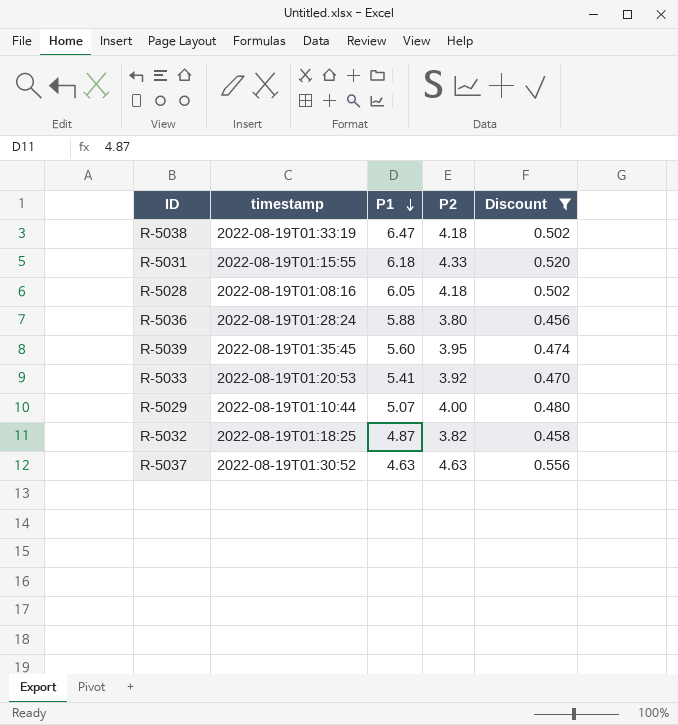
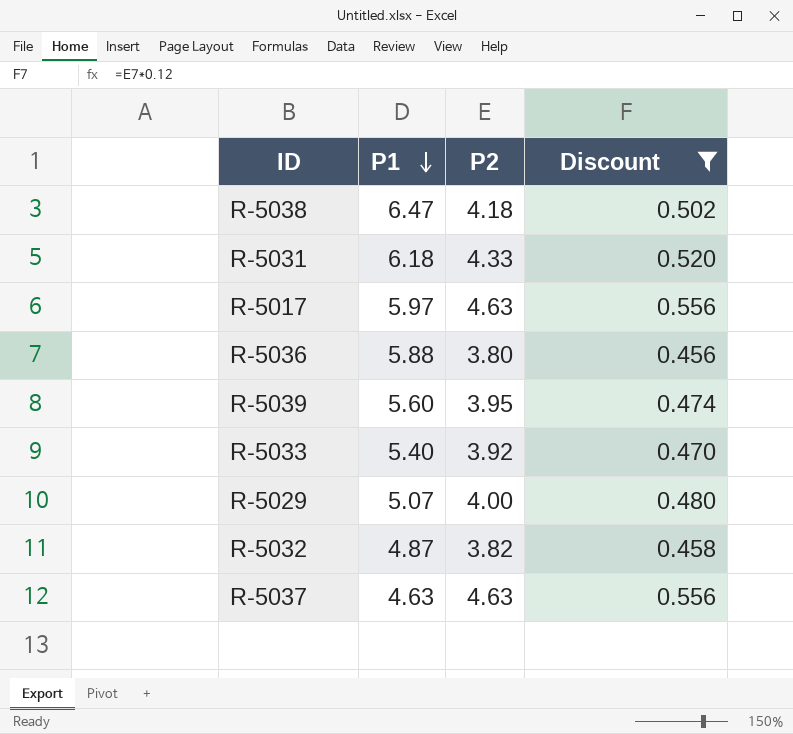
column timestamp | position: 2 -> none
row R-5028: 2022-08-19T01:08:16 | 6.05 | 4.18 | 0.502 -> none
row R-5017: none -> 5.97 | 4.63 | 0.556
R-5033 | P1: 5.41 -> 5.40

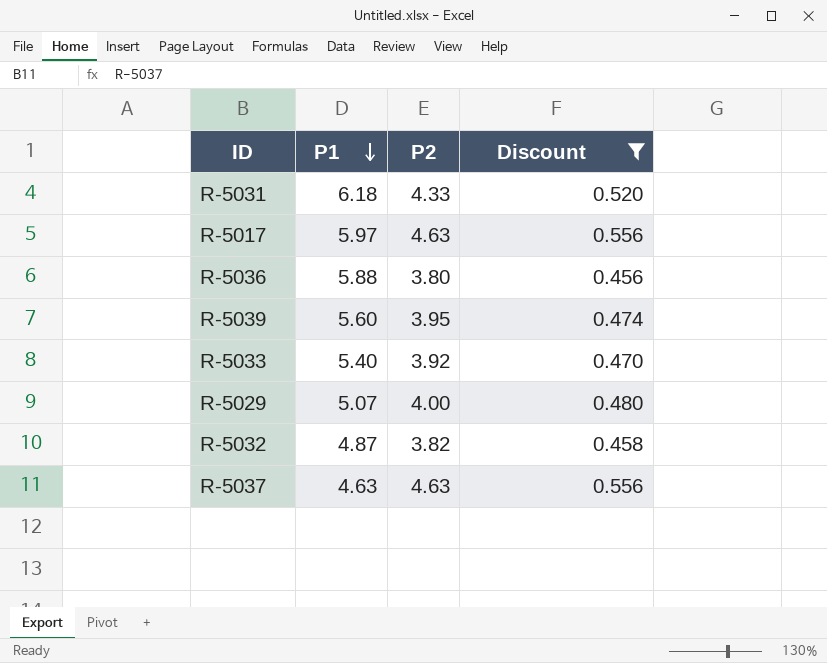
row R-5038: 6.47 | 4.18 | 0.502 -> none

